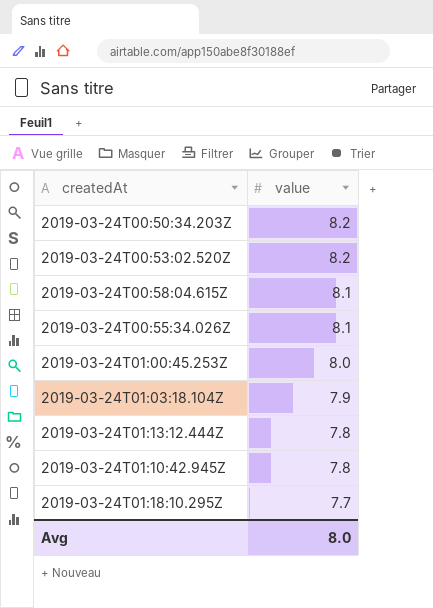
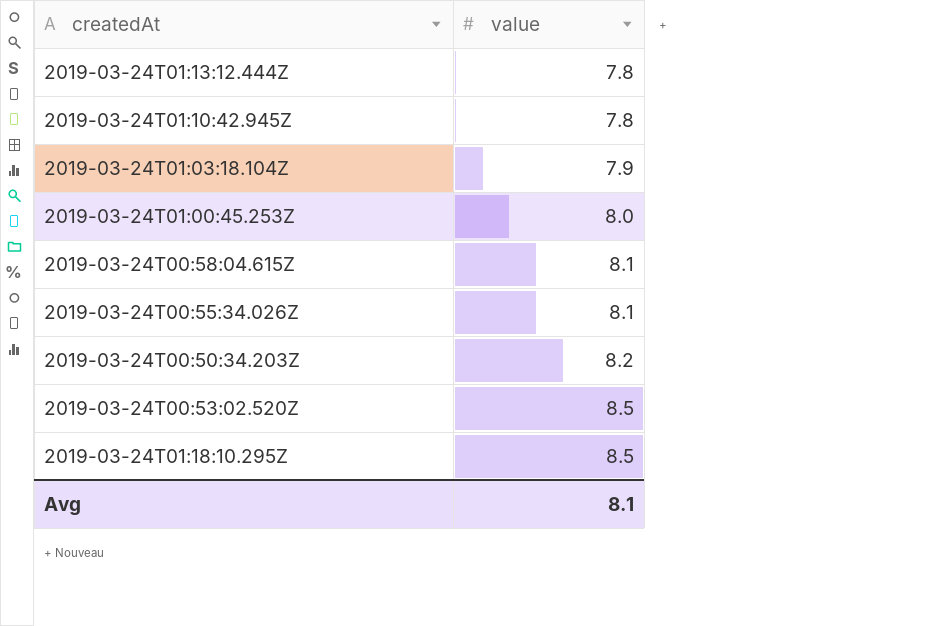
row order: value descending -> value ascending
2019-03-24T00:53:02.520Z | value: 8.2 -> 8.5
2019-03-24T01:18:10.295Z | value: 7.7 -> 8.5
Avg | value: 8.0 -> 8.1

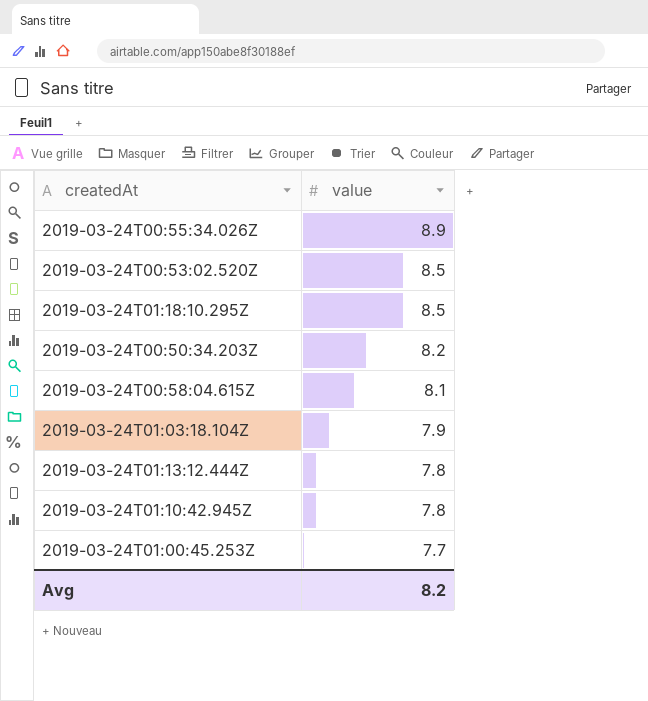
row order: value ascending -> value descending
2019-03-24T00:55:34.026Z | value: 8.1 -> 8.9
2019-03-24T01:00:45.253Z | value: 8.0 -> 7.7
Avg | value: 8.1 -> 8.2

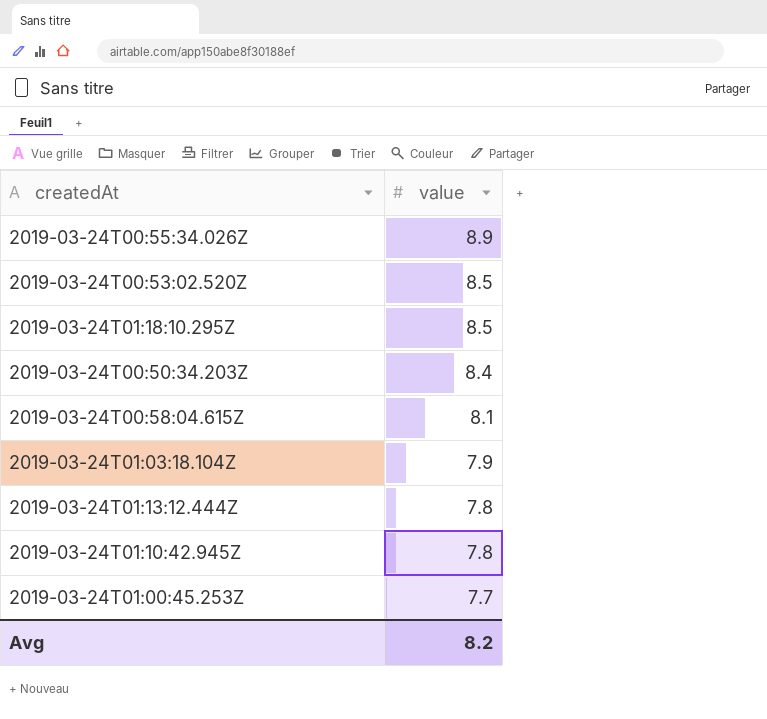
2019-03-24T00:50:34.203Z | value: 8.2 -> 8.4

